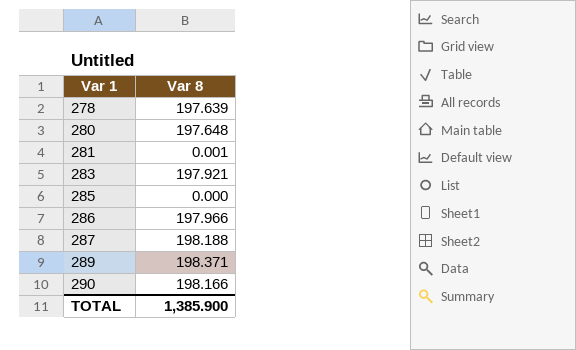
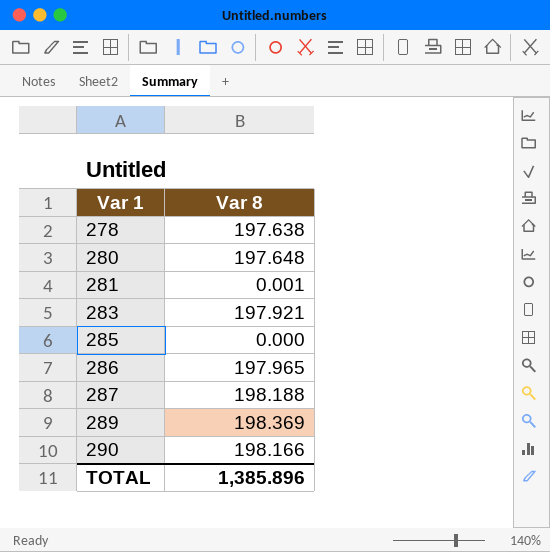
278 | Var 8: 197.639 -> 197.638
286 | Var 8: 197.966 -> 197.965
289 | Var 8: 198.371 -> 198.369
TOTAL | Var 8: 1,385.900 -> 1,385.896

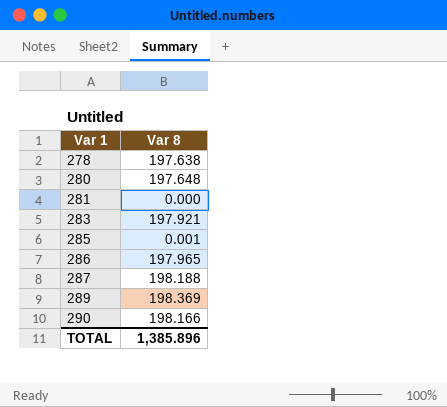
281 | Var 8: 0.001 -> 0.000
285 | Var 8: 0.000 -> 0.001

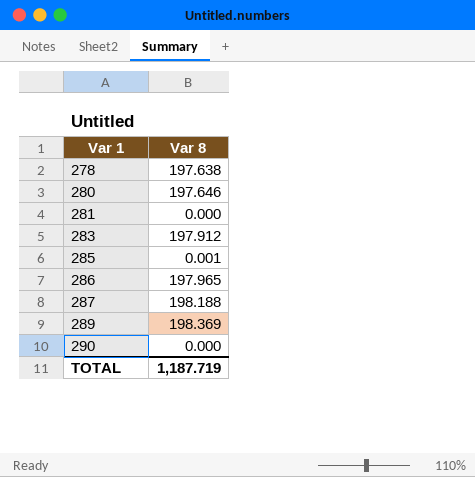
280 | Var 8: 197.648 -> 197.646
283 | Var 8: 197.921 -> 197.912
290 | Var 8: 198.166 -> 0.000
TOTAL | Var 8: 1,385.896 -> 1,187.719

